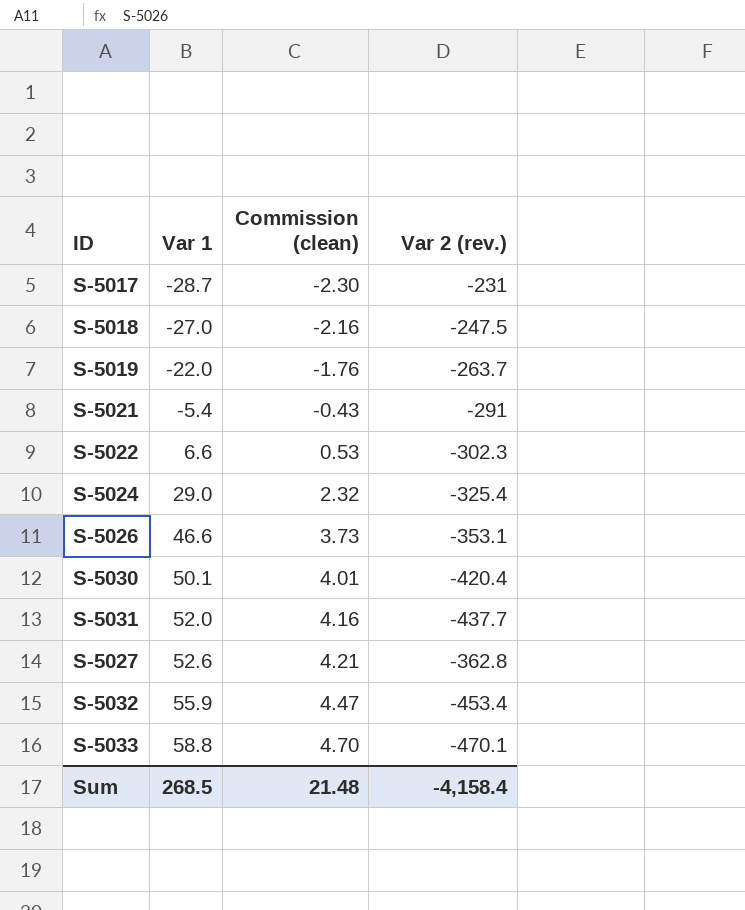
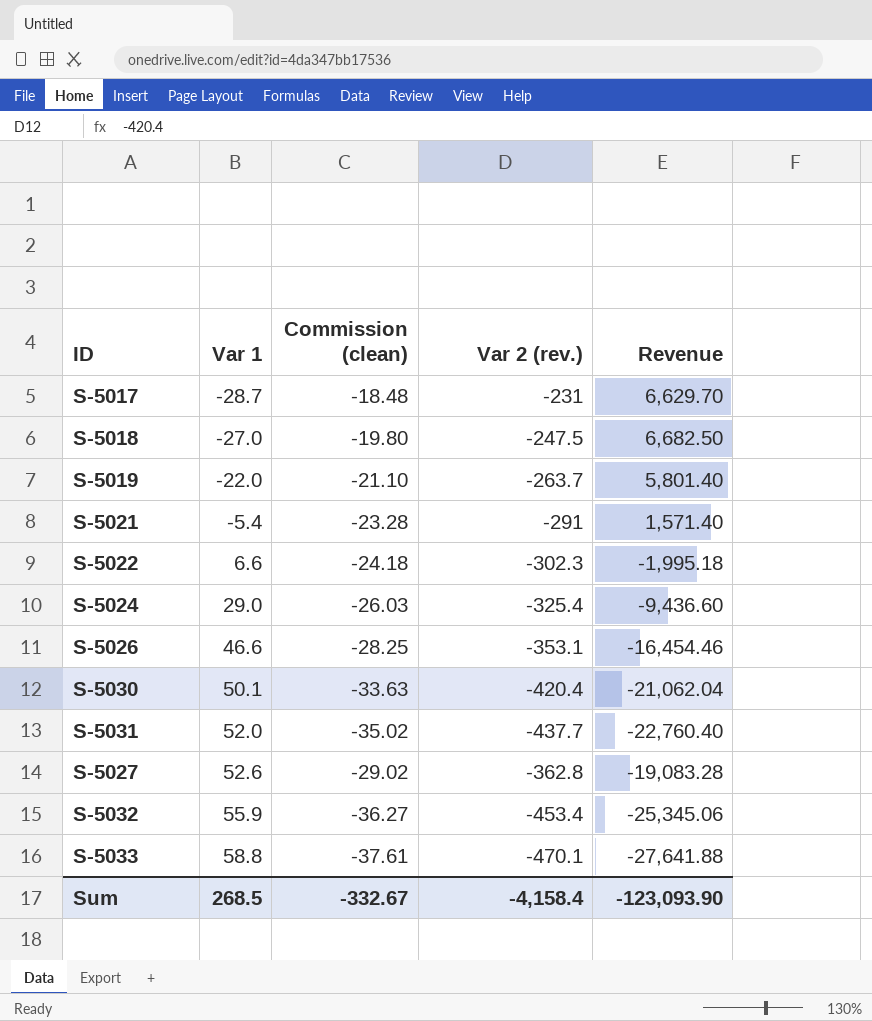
column Commission (clean) | formula: [Var 1] * 0.08 -> [Var 2 (rev.)] * 0.08
column Revenue | formula: none -> [Var 1] * [Var 2 (rev.)]
Sum | Commission (clean): 21.48 -> -332.67

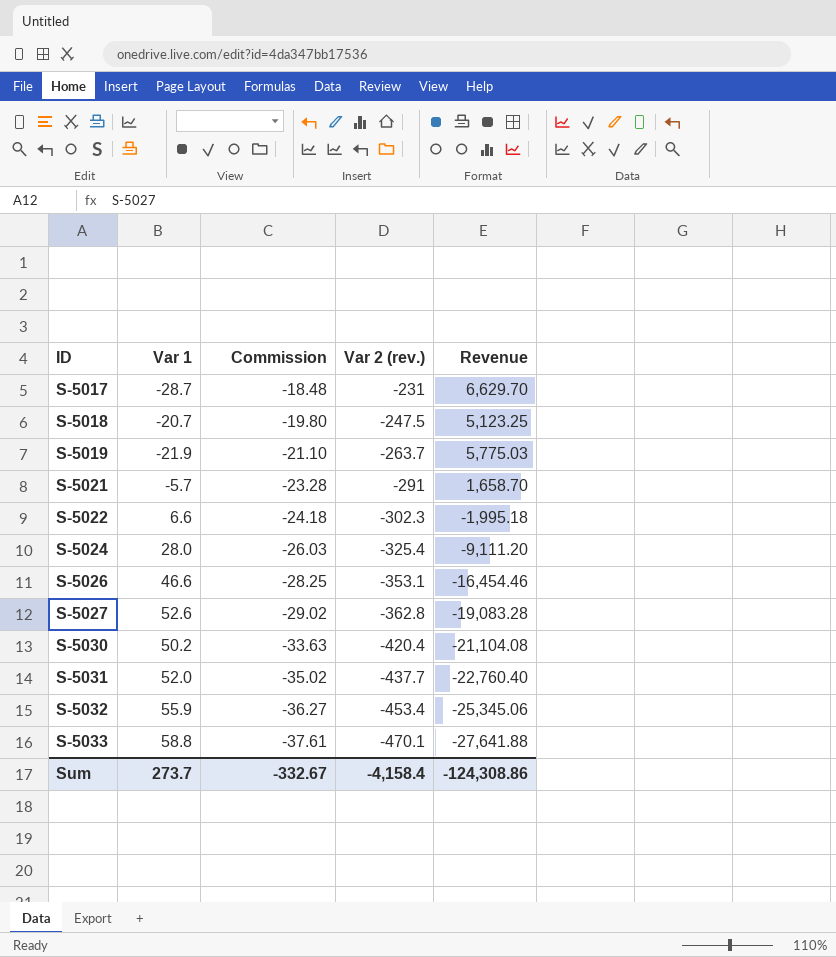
row order: Var 1 ascending -> ID ascending
column name: Commission (clean) -> Commission
S-5018 | Var 1: -27.0 -> -20.7
S-5018 | Revenue: 6,682.50 -> 5,123.25
S-5019 | Var 1: -22.0 -> -21.9
S-5019 | Revenue: 5,801.40 -> 5,775.03
S-5021 | Var 1: -5.4 -> -5.7
S-5021 | Revenue: 1,571.40 -> 1,658.70
S-5024 | Var 1: 29.0 -> 28.0
S-5024 | Revenue: -9,436.60 -> -9,111.20
S-5030 | Var 1: 50.1 -> 50.2
S-5030 | Revenue: -21,062.04 -> -21,104.08
Sum | Var 1: 268.5 -> 273.7
Sum | Revenue: -123,093.90 -> -124,308.86

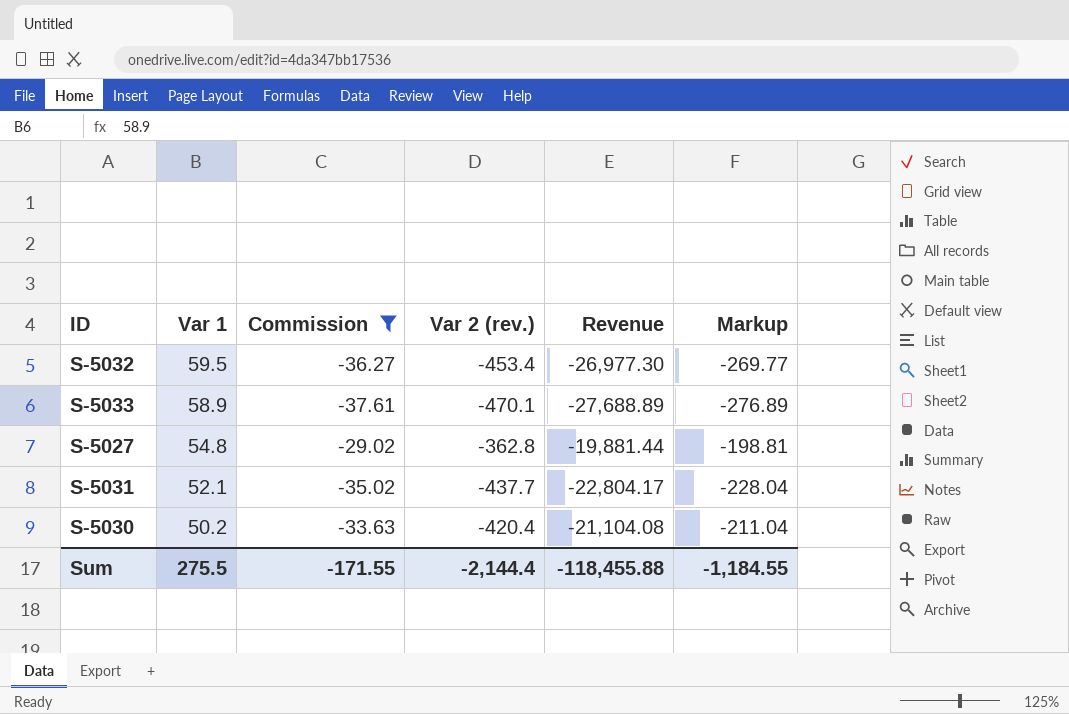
filter: none -> Commission <= -29.02
row order: ID ascending -> Var 1 descending
column Markup | formula: none -> [Revenue] * 0.01
S-5032 | Var 1: 55.9 -> 59.5
S-5032 | Revenue: -25,345.06 -> -26,977.30
S-5033 | Var 1: 58.8 -> 58.9
S-5033 | Revenue: -27,641.88 -> -27,688.89
S-5027 | Var 1: 52.6 -> 54.8
S-5027 | Revenue: -19,083.28 -> -19,881.44
S-5031 | Var 1: 52.0 -> 52.1
S-5031 | Revenue: -22,760.40 -> -22,804.17
Sum | Var 1: 273.7 -> 275.5
Sum | Commission: -332.67 -> -171.55
Sum | Var 2 (rev.): -4,158.4 -> -2,144.4
Sum | Revenue: -124,308.86 -> -118,455.88

